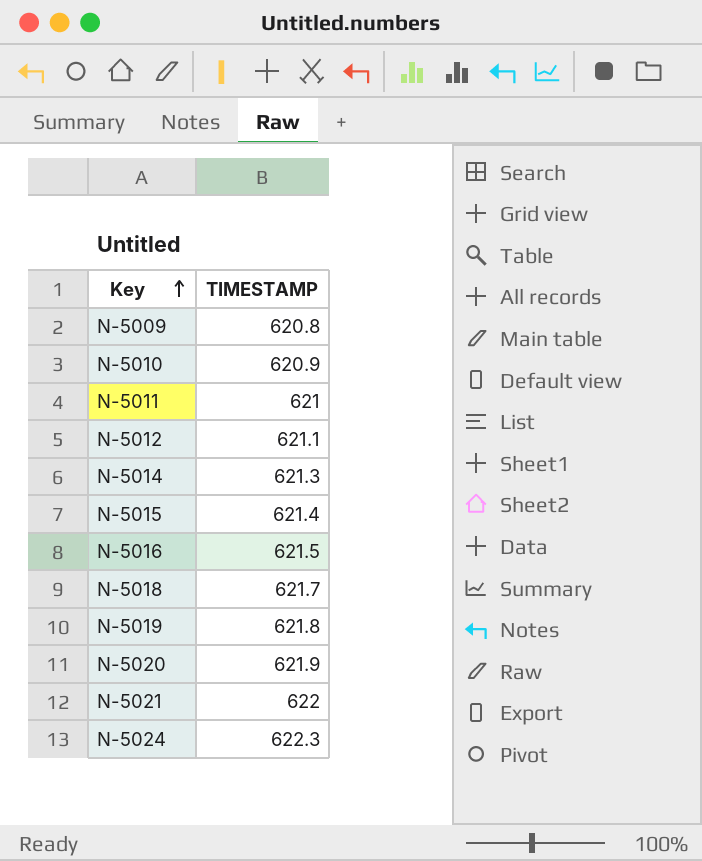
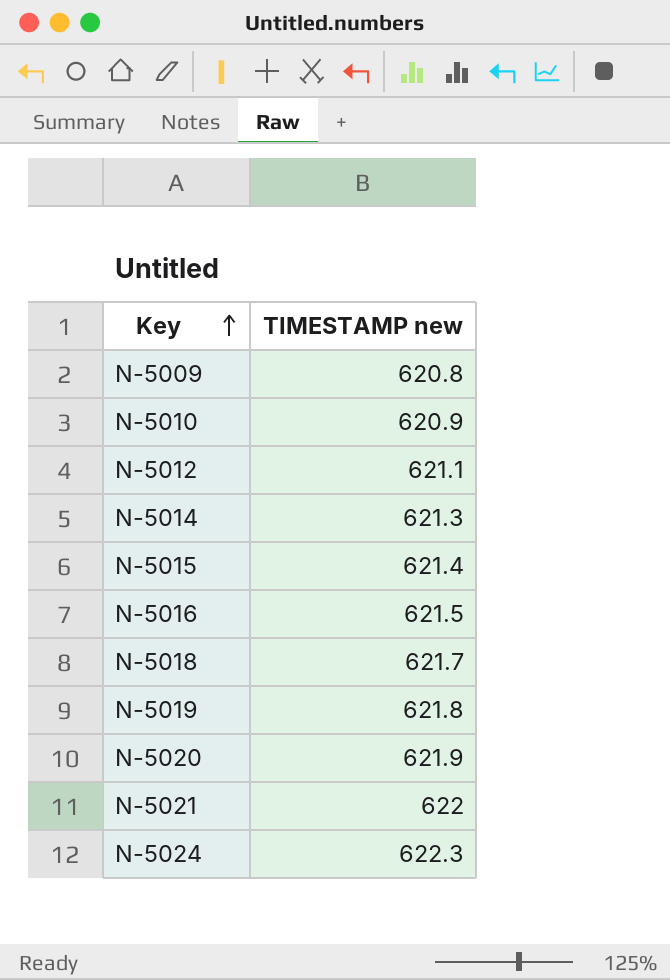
column name: TIMESTAMP -> TIMESTAMP new
row N-5011: 621 -> none

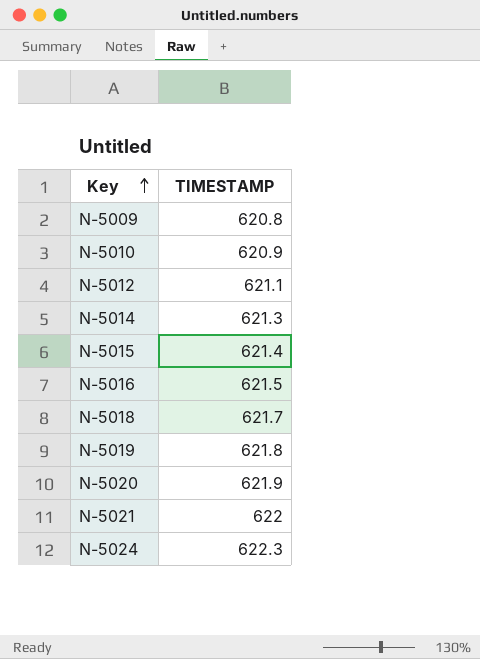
column name: TIMESTAMP new -> TIMESTAMP

